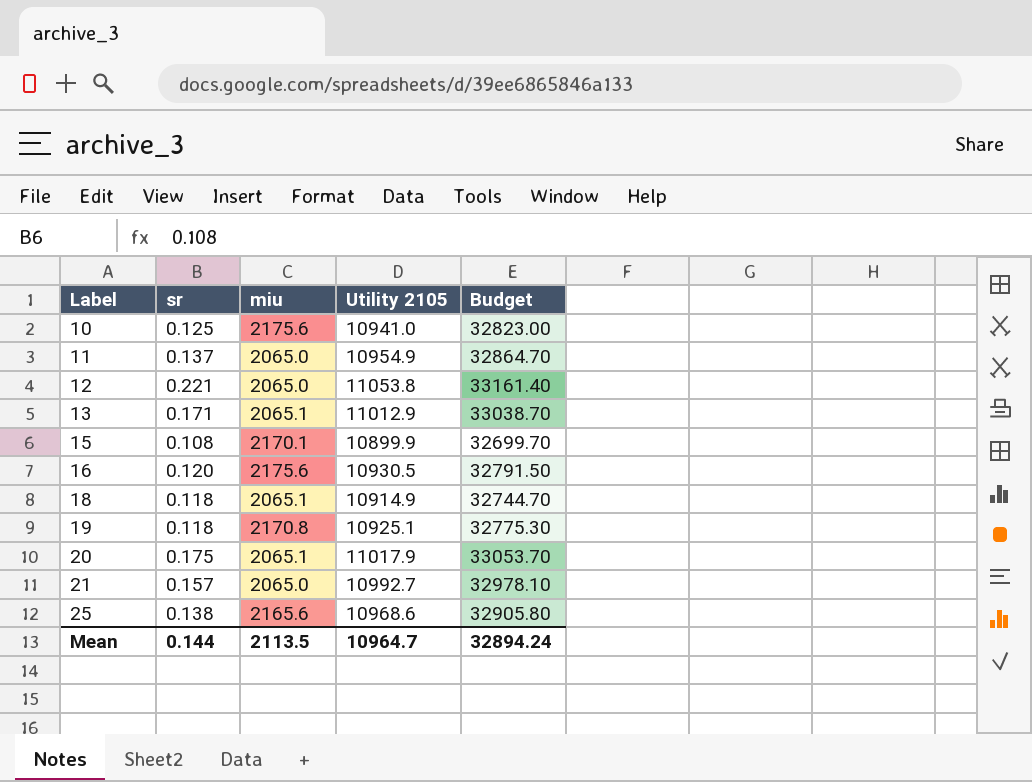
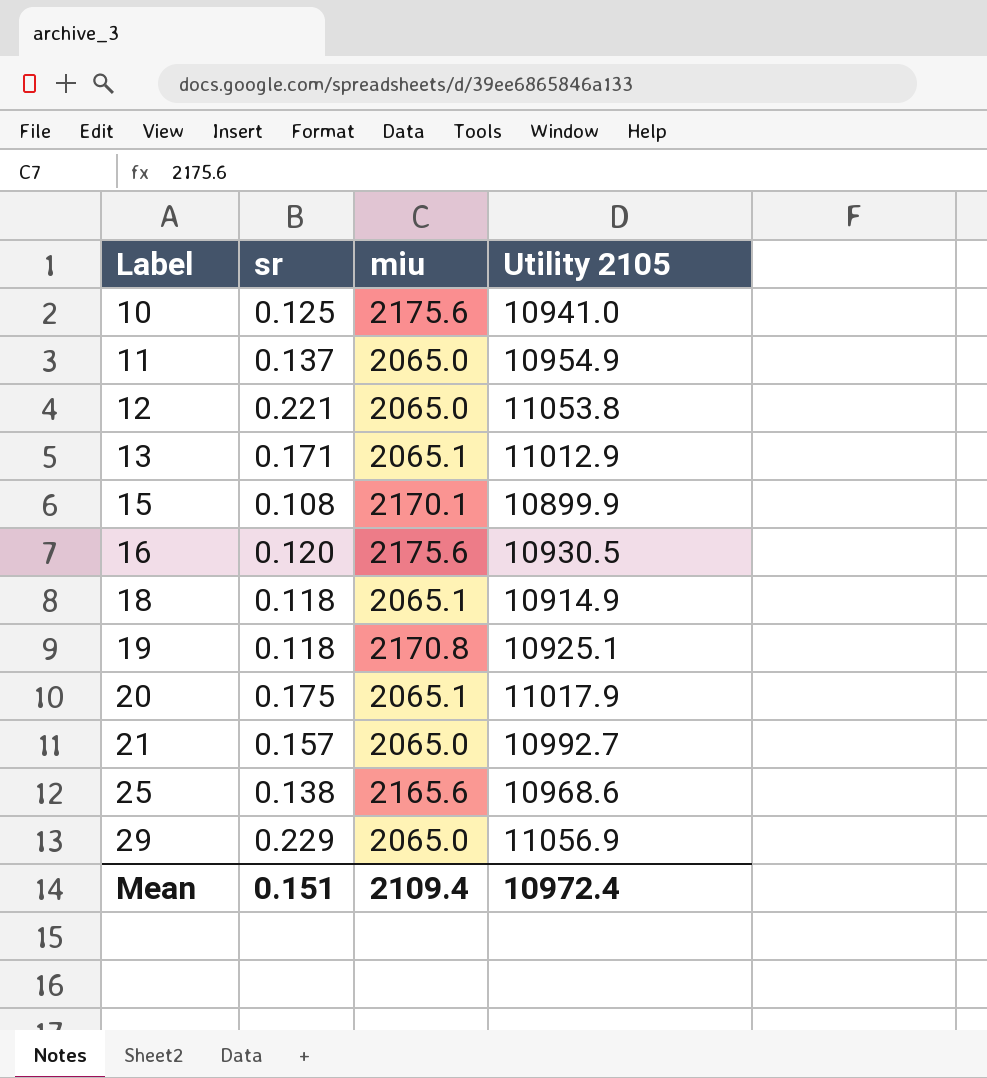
column Budget | formula: [Utility 2105] * 3 -> none
row 29: none -> 0.229 | 2065.0 | 11056.9
Mean | sr: 0.144 -> 0.151
Mean | miu: 2113.5 -> 2109.4
Mean | Utility 2105: 10964.7 -> 10972.4

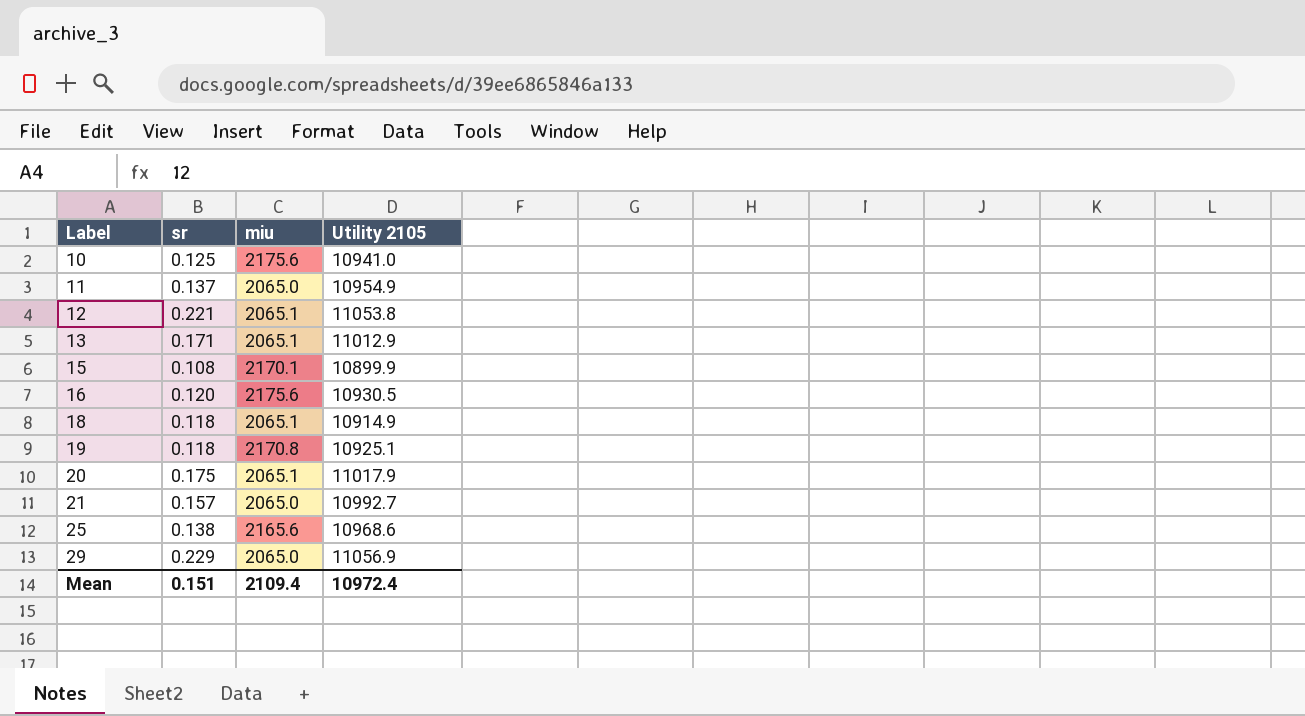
12 | miu: 2065.0 -> 2065.1

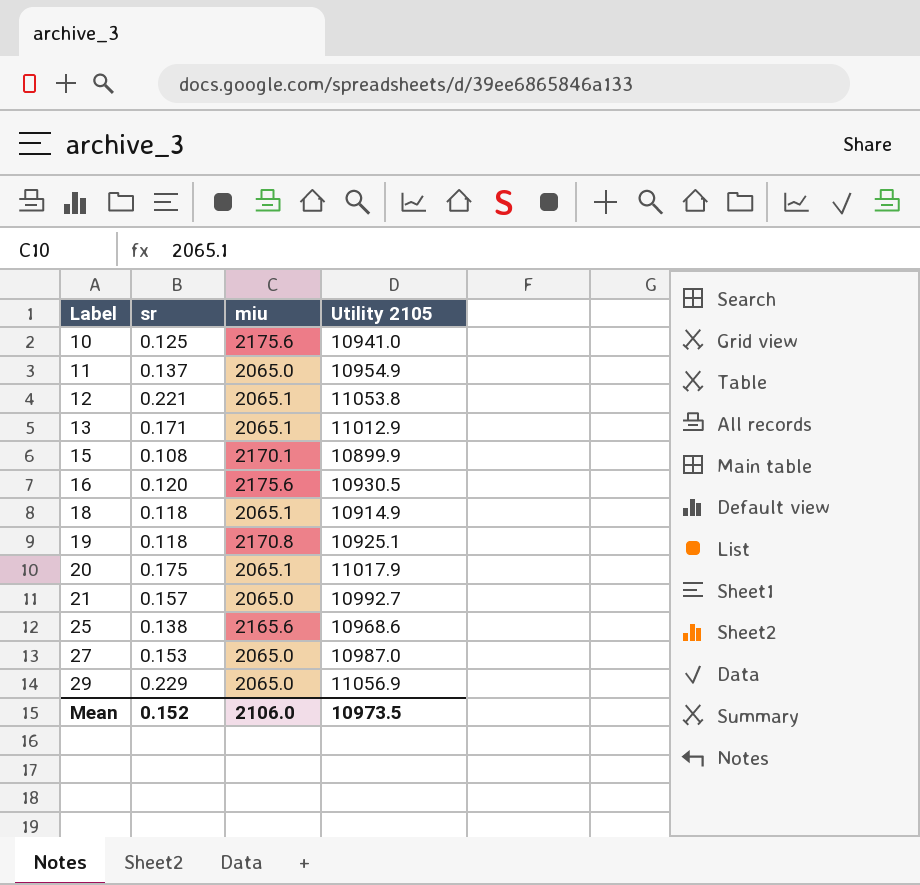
row 27: none -> 0.153 | 2065.0 | 10987.0
Mean | sr: 0.151 -> 0.152
Mean | miu: 2109.4 -> 2106.0
Mean | Utility 2105: 10972.4 -> 10973.5

